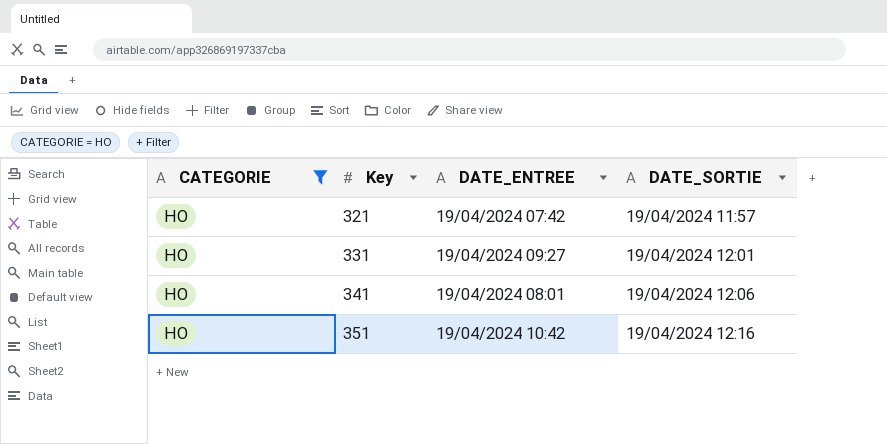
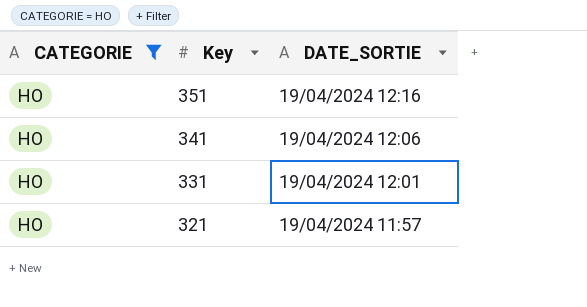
row order: Key ascending -> Key descending
column DATE_ENTREE | position: 3 -> none

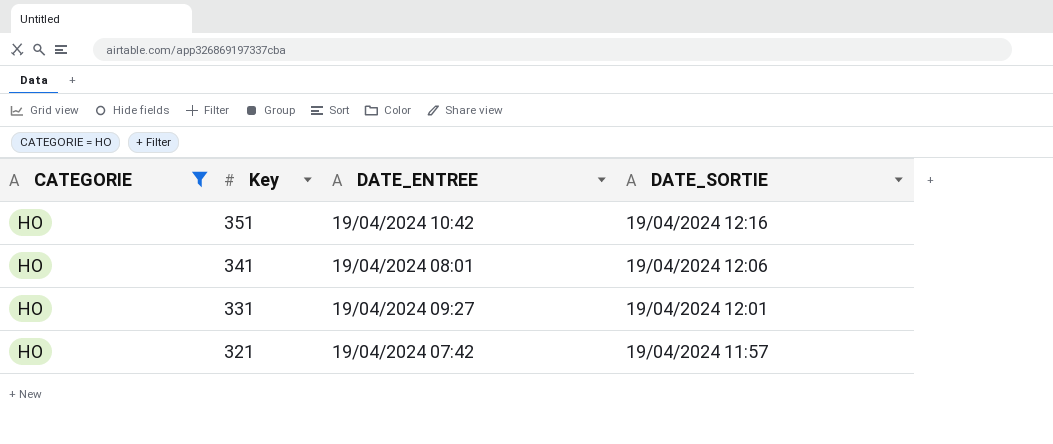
column DATE_ENTREE | position: none -> 3

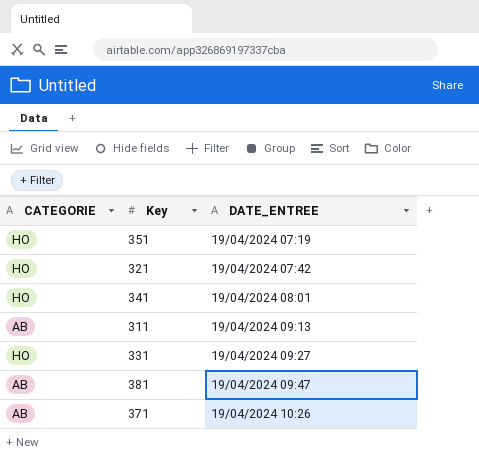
filter: CATEGORIE = HO -> none
row order: Key descending -> DATE_ENTREE ascending
column DATE_SORTIE | position: 4 -> none
351 | DATE_ENTREE: 19/04/2024 10:42 -> 19/04/2024 07:19

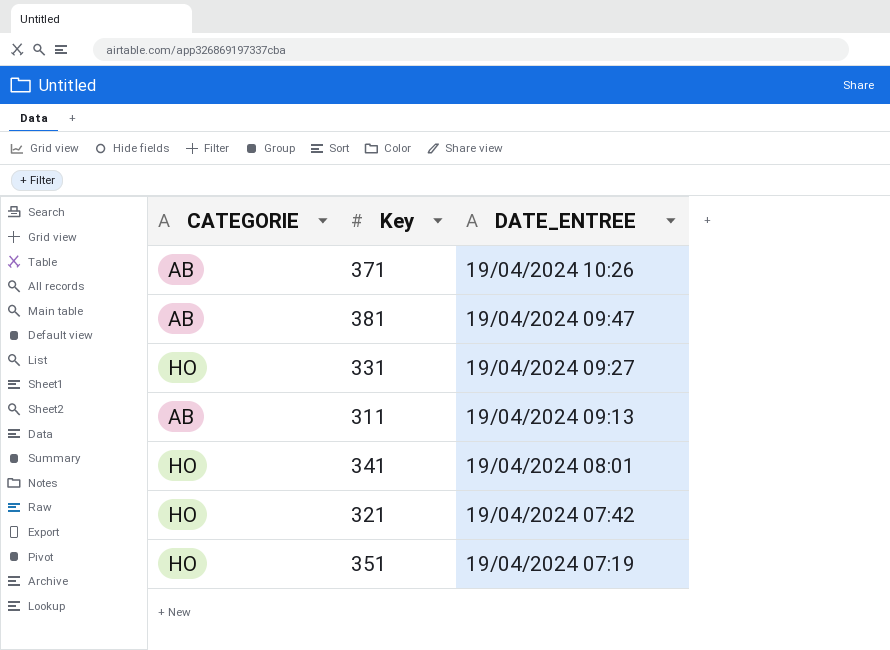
row order: DATE_ENTREE ascending -> DATE_ENTREE descending

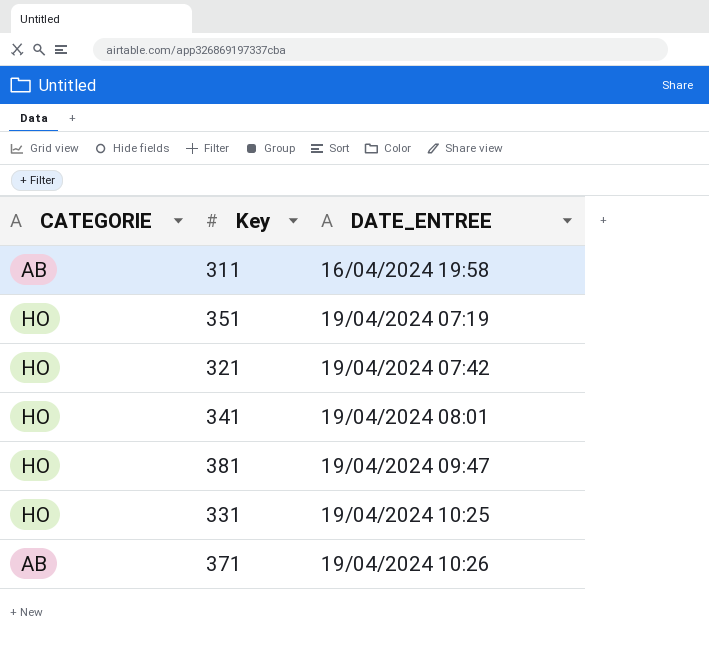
row order: DATE_ENTREE descending -> DATE_ENTREE ascending
311 | DATE_ENTREE: 19/04/2024 09:13 -> 16/04/2024 19:58
381 | CATEGORIE: AB -> HO
331 | DATE_ENTREE: 19/04/2024 09:27 -> 19/04/2024 10:25

